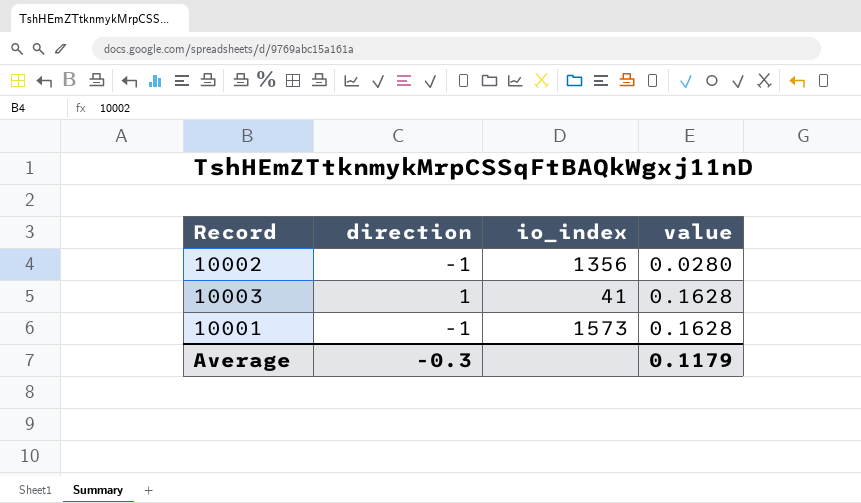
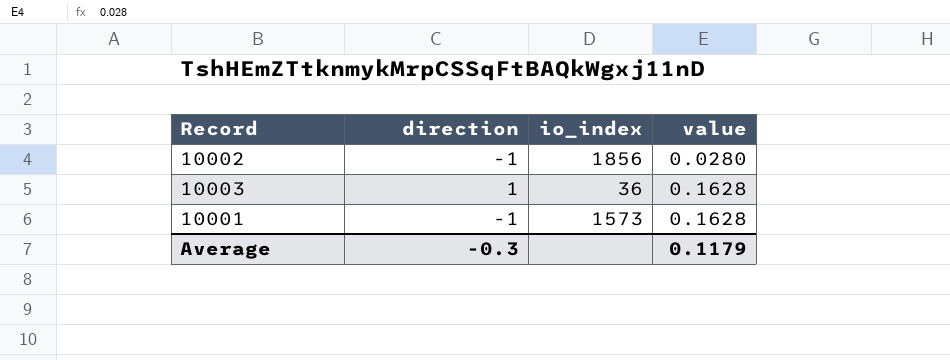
10002 | io_index: 1356 -> 1856
10003 | io_index: 41 -> 36

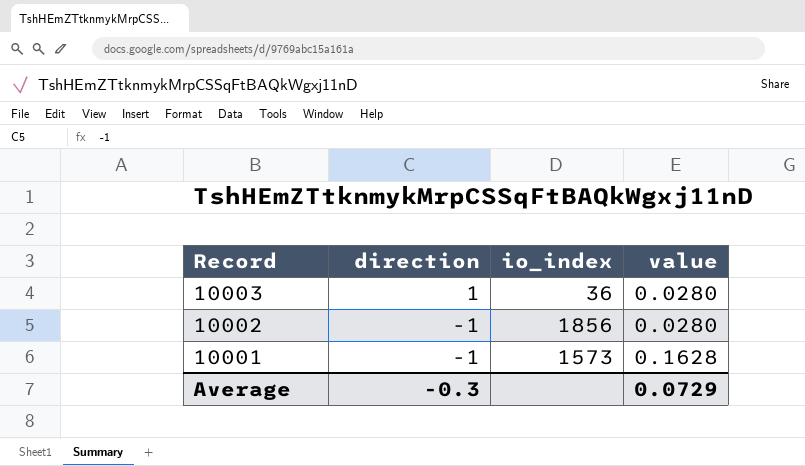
row order: value ascending -> Record descending
10003 | value: 0.1628 -> 0.0280
Average | value: 0.1179 -> 0.0729

